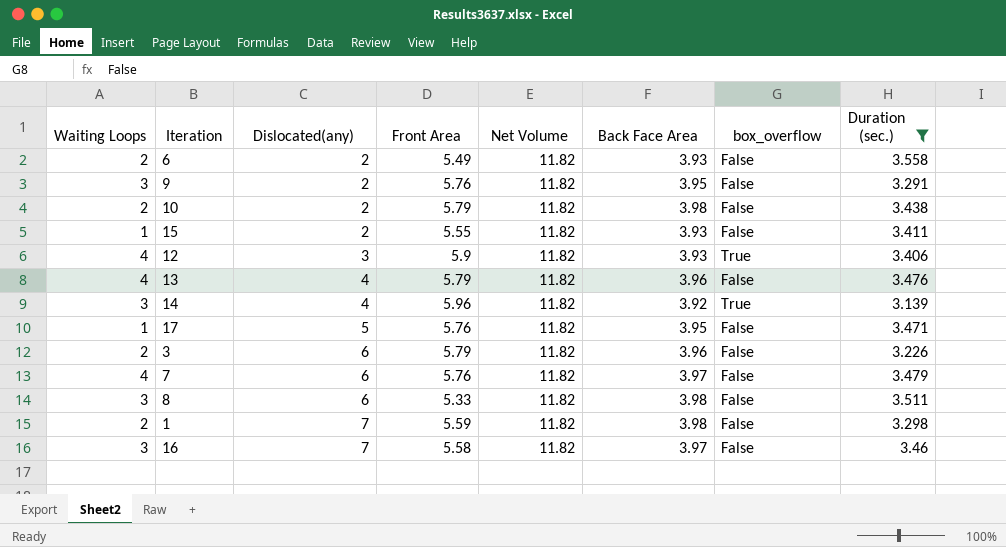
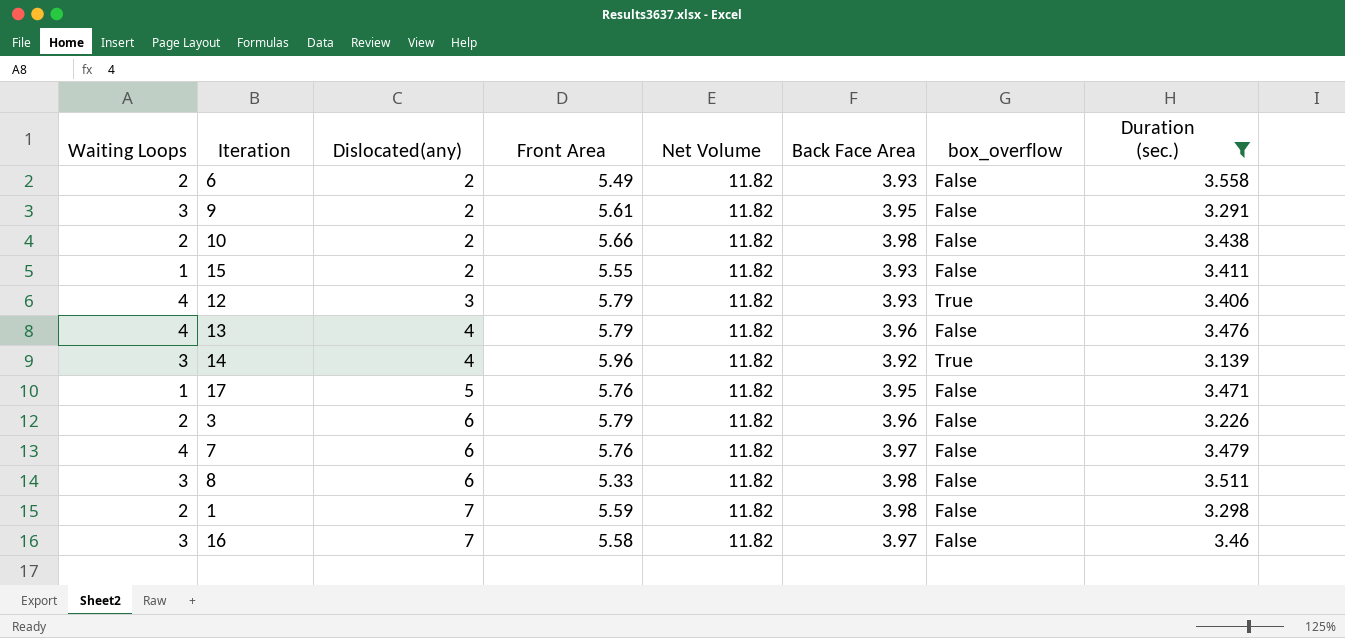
9 | Front Area: 5.76 -> 5.61
10 | Front Area: 5.79 -> 5.66
12 | Front Area: 5.9 -> 5.79

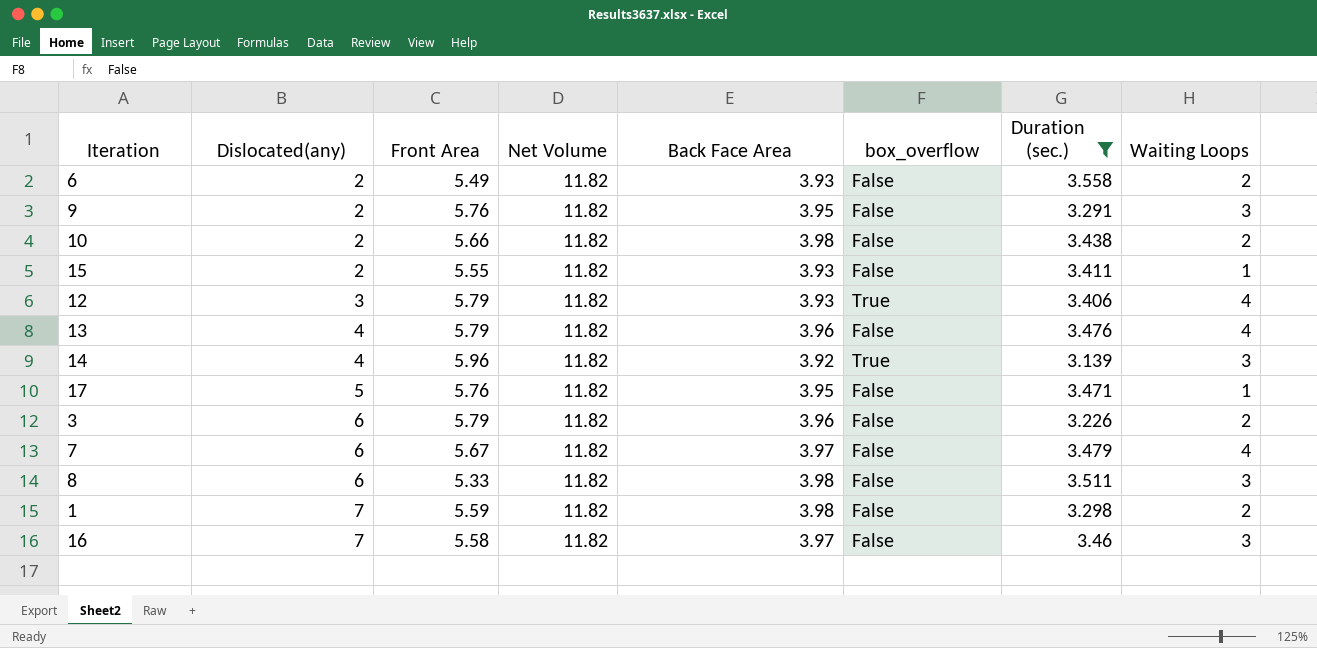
column Waiting Loops | position: 1 -> 8
9 | Front Area: 5.61 -> 5.76
7 | Front Area: 5.76 -> 5.67

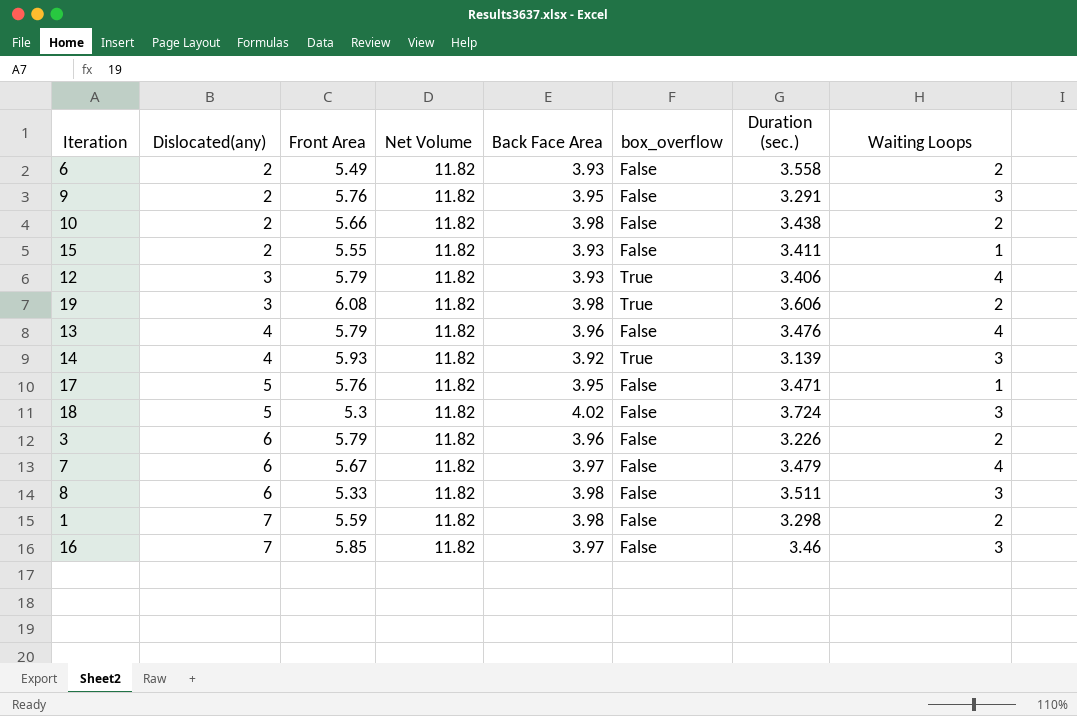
filter: Duration (sec.) <= 3.558 -> none
14 | Front Area: 5.96 -> 5.93
16 | Front Area: 5.58 -> 5.85

